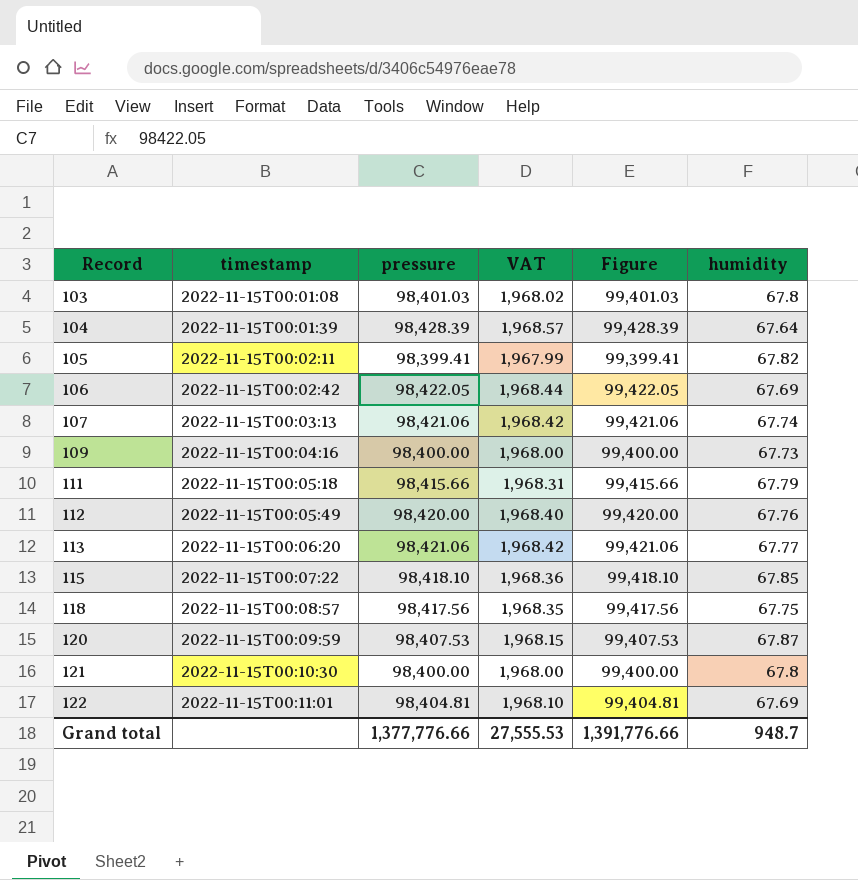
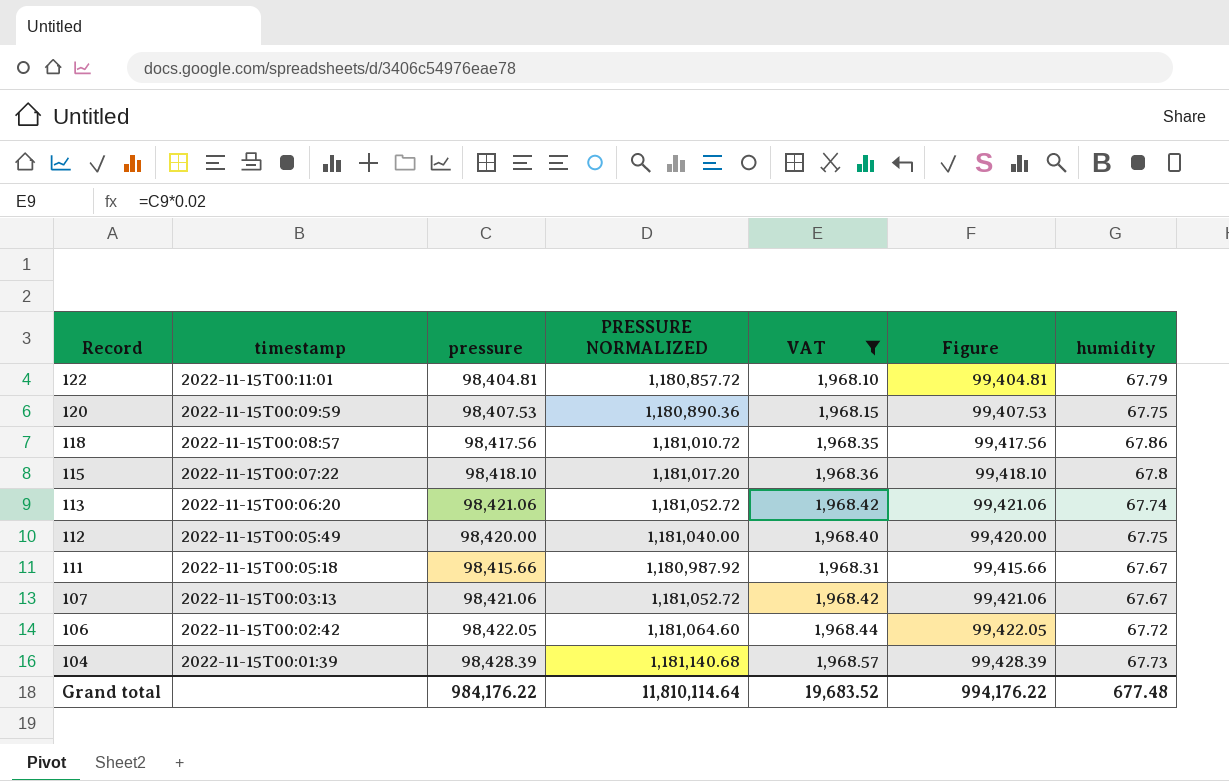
filter: none -> VAT >= 1,968.10
row order: Record ascending -> Record descending
column PRESSURE NORMALIZED | formula: none -> [pressure] * 12
122 | humidity: 67.69 -> 67.79
120 | humidity: 67.87 -> 67.75
118 | humidity: 67.75 -> 67.86
115 | humidity: 67.85 -> 67.8
113 | humidity: 67.77 -> 67.74
112 | humidity: 67.76 -> 67.75
111 | humidity: 67.79 -> 67.67
107 | humidity: 67.74 -> 67.67
106 | humidity: 67.69 -> 67.72
104 | humidity: 67.64 -> 67.73
Grand total | pressure: 1,377,776.66 -> 984,176.22
Grand total | VAT: 27,555.53 -> 19,683.52
Grand total | Figure: 1,391,776.66 -> 994,176.22
Grand total | humidity: 948.7 -> 677.48

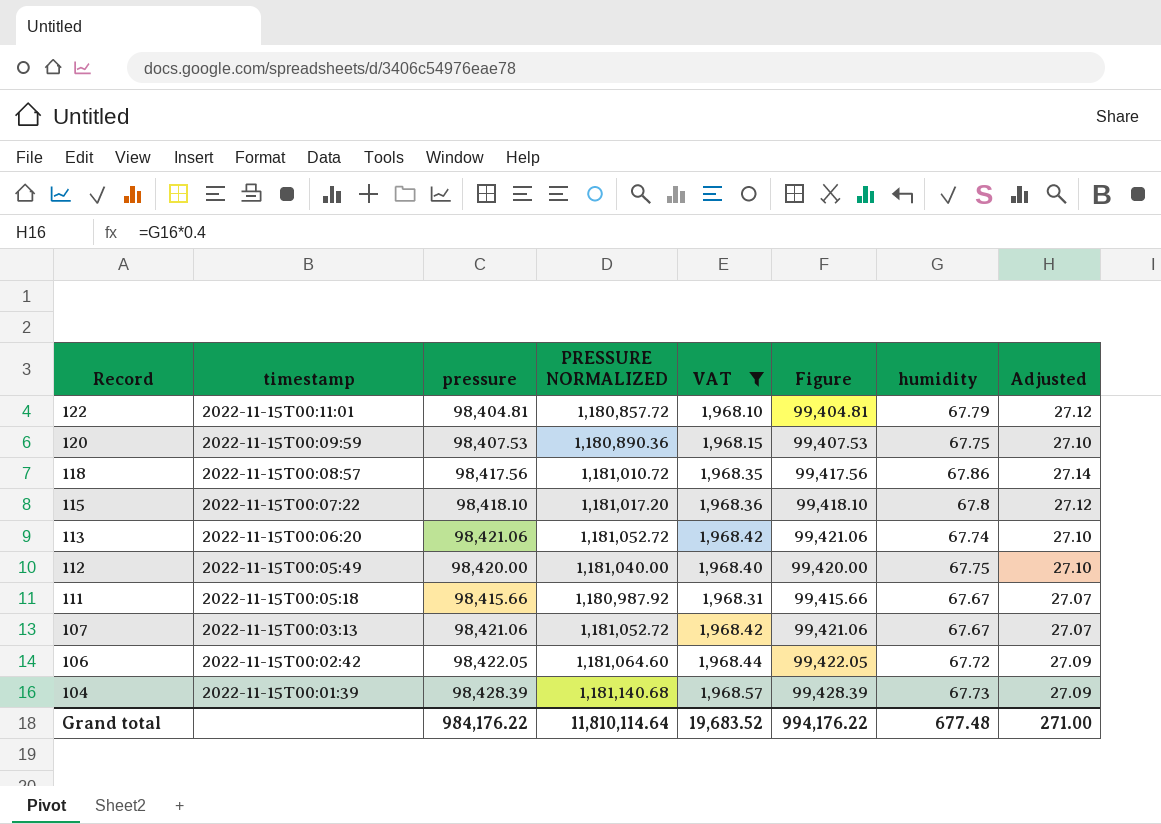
column Adjusted | formula: none -> [humidity] * 0.4

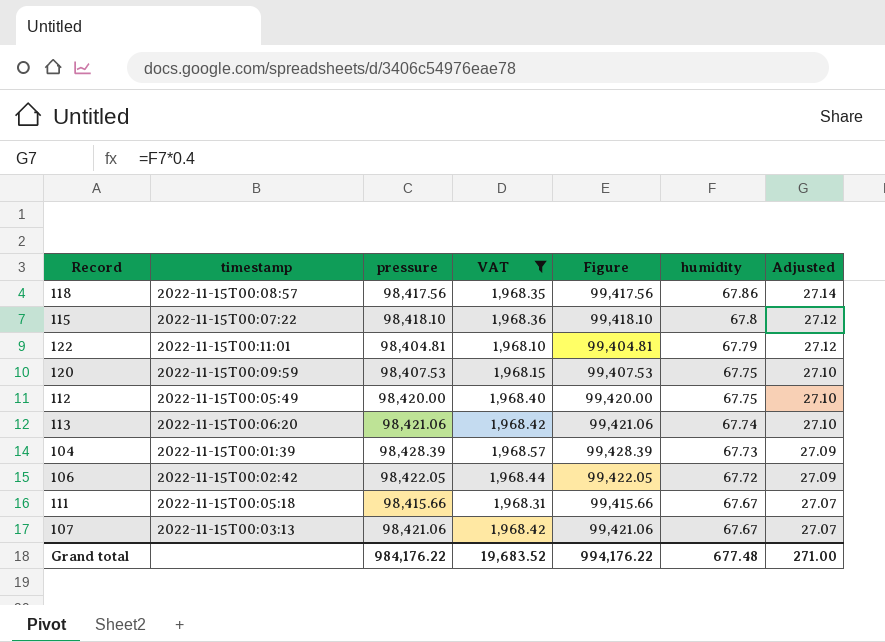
row order: Record descending -> humidity descending
column PRESSURE NORMALIZED | formula: [pressure] * 12 -> none

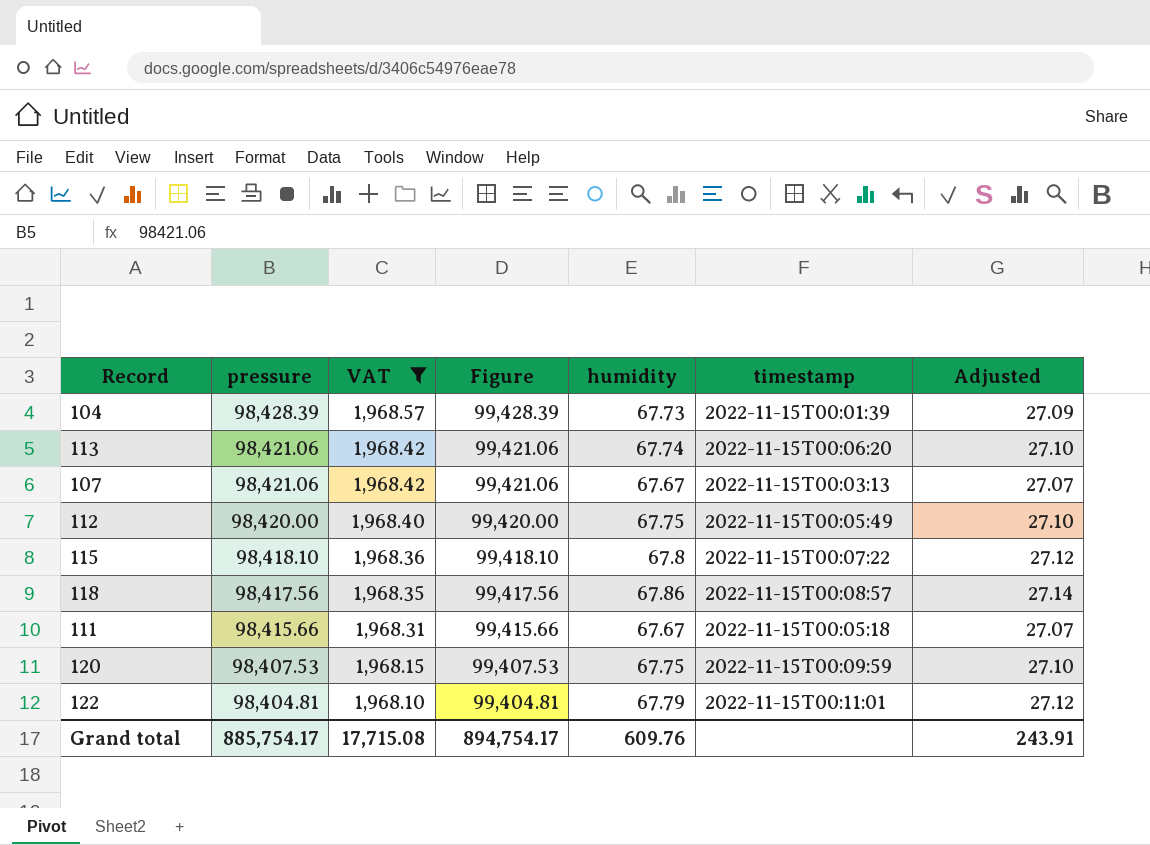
row order: humidity descending -> pressure descending
column timestamp | position: 2 -> 6
row 106: 2022-11-15T00:02:42 | 98,422.05 | 1,968.44 | 99,422.05 | 67.72 | 27.09 -> none
Grand total | pressure: 984,176.22 -> 885,754.17
Grand total | VAT: 19,683.52 -> 17,715.08
Grand total | Figure: 994,176.22 -> 894,754.17
Grand total | humidity: 677.48 -> 609.76
Grand total | Adjusted: 271.00 -> 243.91

